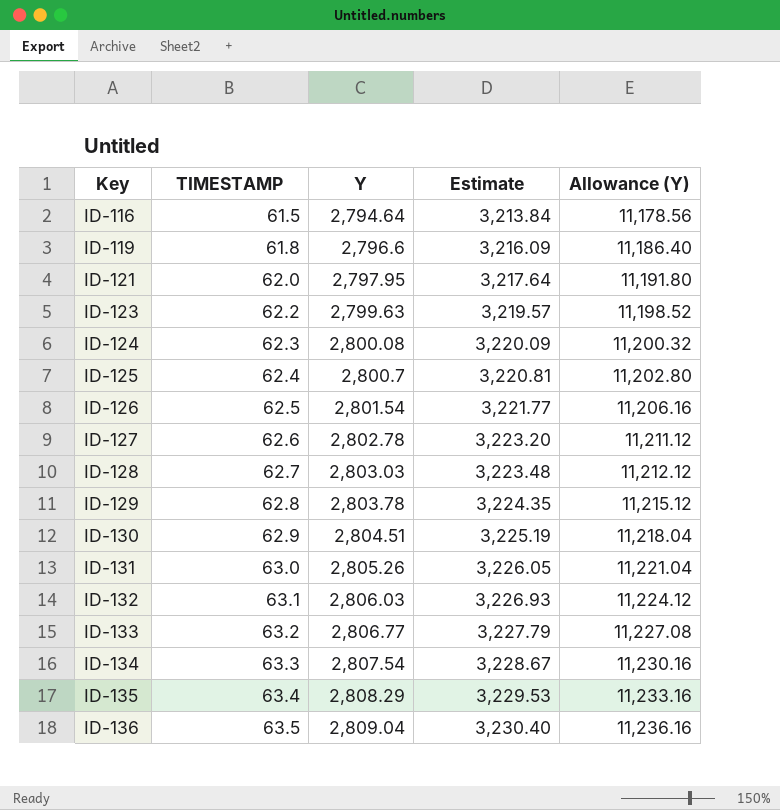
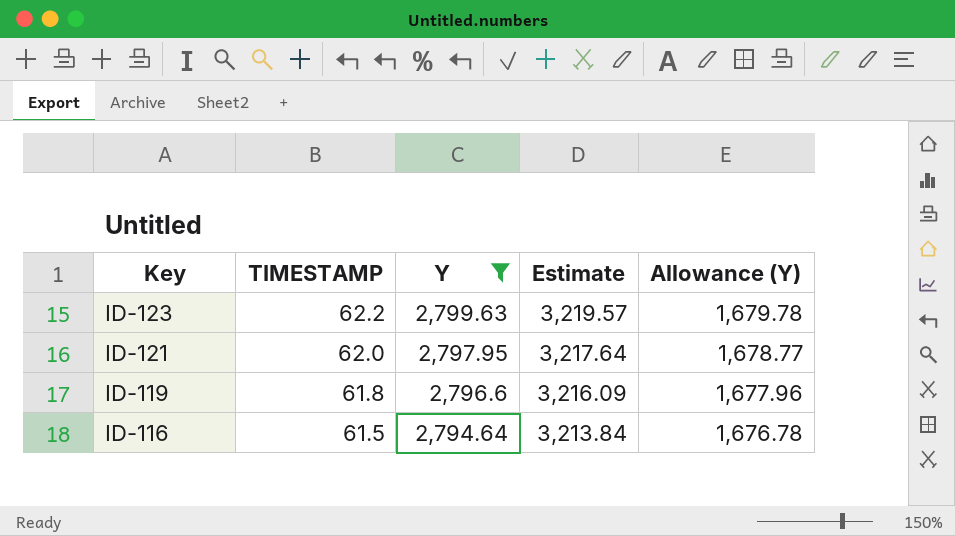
filter: none -> Y <= 2,799.63
row order: Key ascending -> Key descending
column Allowance (Y) | formula: [Y] * 4 -> [Y] * 0.6

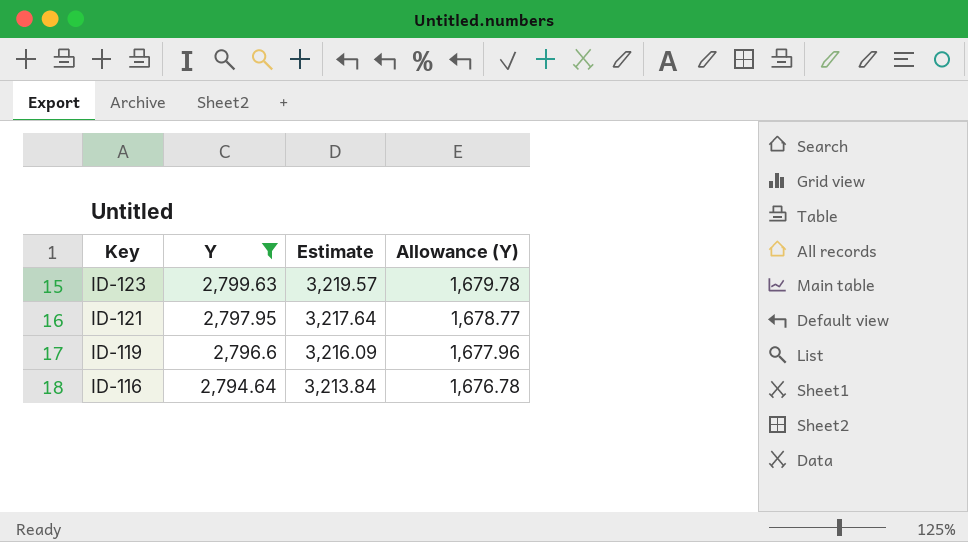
column TIMESTAMP | position: 2 -> none

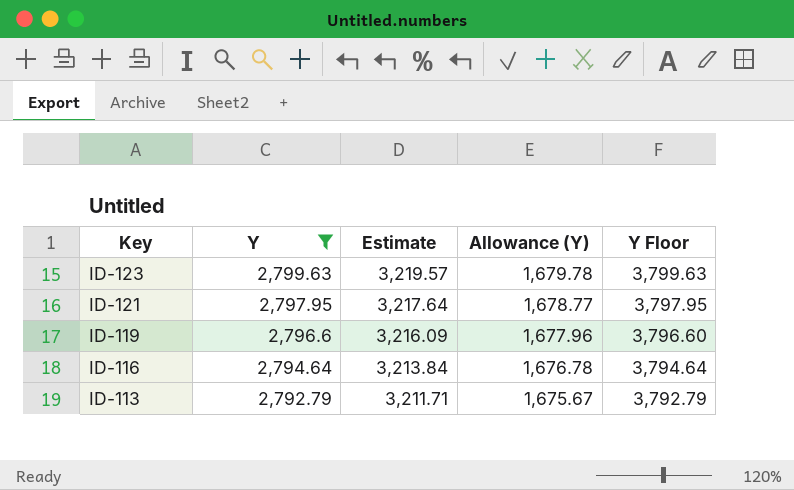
column Y Floor | formula: none -> [Y] + 1000
row ID-113: none -> 2,792.79 | 3,211.71 | 1,675.67 | 3,792.79

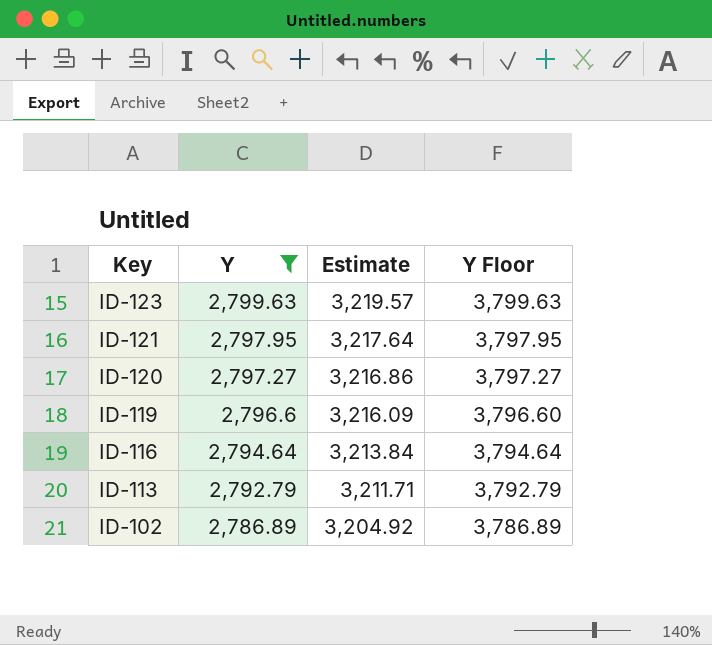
column Allowance (Y) | formula: [Y] * 0.6 -> none
row ID-120: none -> 2,797.27 | 3,216.86 | 3,797.27
row ID-102: none -> 2,786.89 | 3,204.92 | 3,786.89

